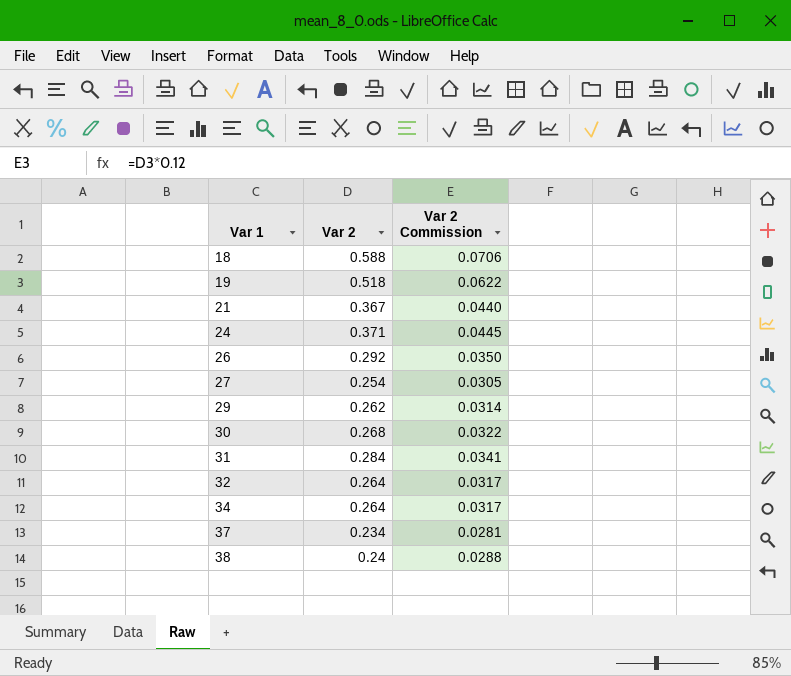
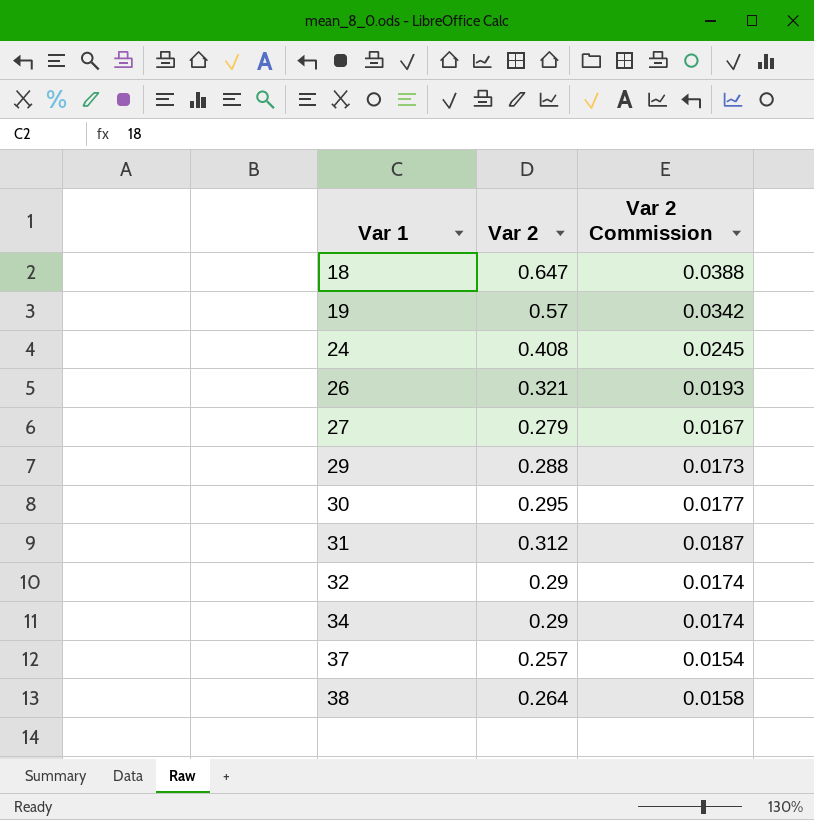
column Var 2 Commission | formula: [Var 2] * 0.12 -> [Var 2] * 0.06
row 21: 0.367 | 0.0440 -> none
18 | Var 2: 0.588 -> 0.647
19 | Var 2: 0.518 -> 0.57
24 | Var 2: 0.371 -> 0.408
26 | Var 2: 0.292 -> 0.321
27 | Var 2: 0.254 -> 0.279
29 | Var 2: 0.262 -> 0.288
30 | Var 2: 0.268 -> 0.295
31 | Var 2: 0.284 -> 0.312
32 | Var 2: 0.264 -> 0.29
34 | Var 2: 0.264 -> 0.29
37 | Var 2: 0.234 -> 0.257
38 | Var 2: 0.24 -> 0.264

